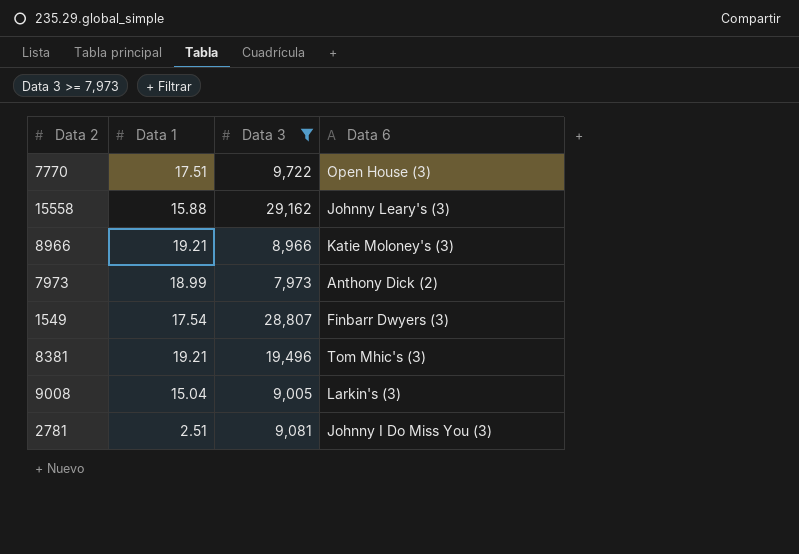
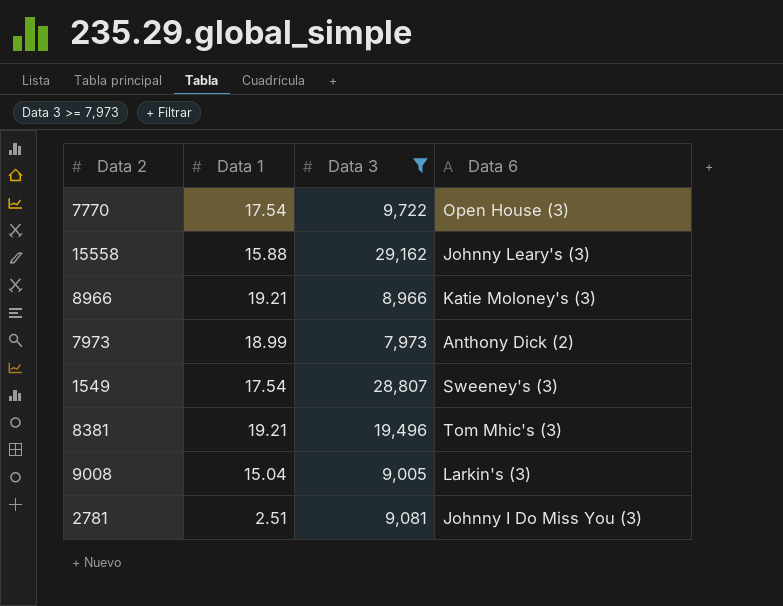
7770 | Data 1: 17.51 -> 17.54
1549 | Data 6: Finbarr Dwyers (3) -> Sweeney's (3)

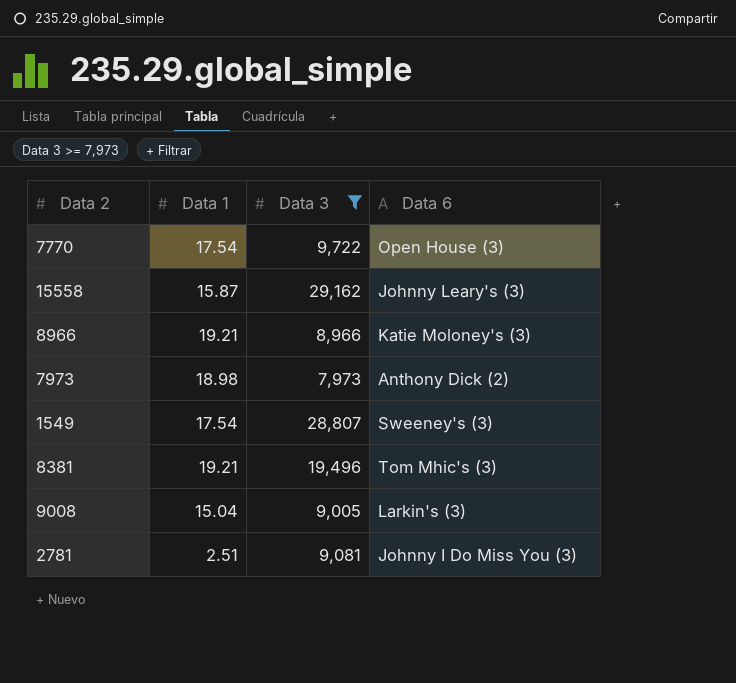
15558 | Data 1: 15.88 -> 15.87
7973 | Data 1: 18.99 -> 18.98

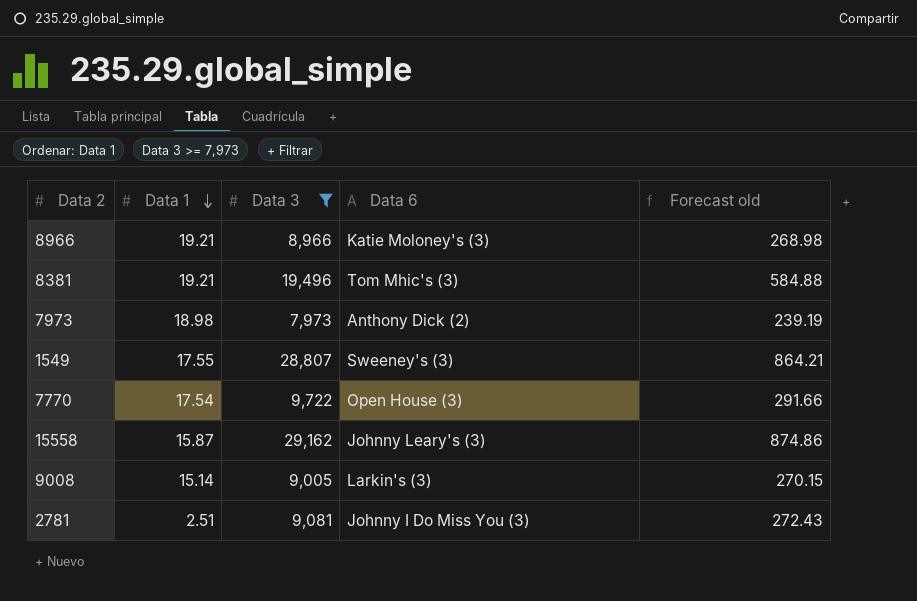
row order: none -> Data 1 descending
column Forecast old | formula: none -> [Data 3] * 0.03
1549 | Data 1: 17.54 -> 17.55
9008 | Data 1: 15.04 -> 15.14

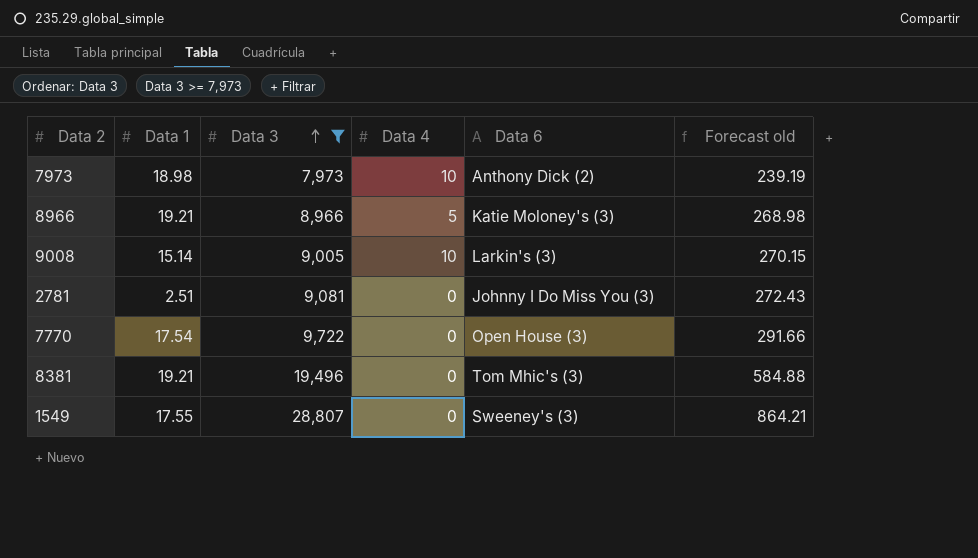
row order: Data 1 descending -> Data 3 ascending
column Data 4 | position: none -> 4
row 15558: 15.87 | 29,162 | Johnny Leary's (3) | 874.86 -> none

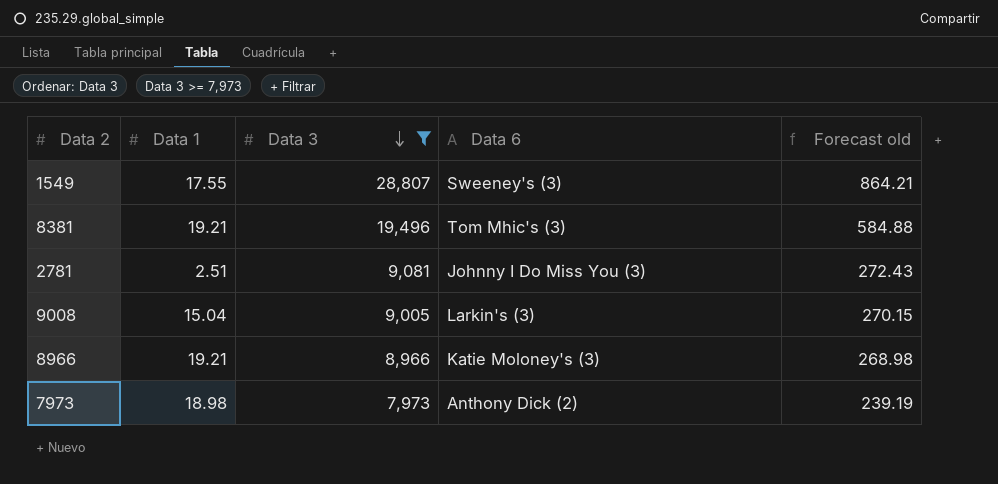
row order: Data 3 ascending -> Data 3 descending
column Data 4 | position: 4 -> none
row 7770: 17.54 | 9,722 | 0 | Open House (3) | 291.66 -> none
9008 | Data 1: 15.14 -> 15.04

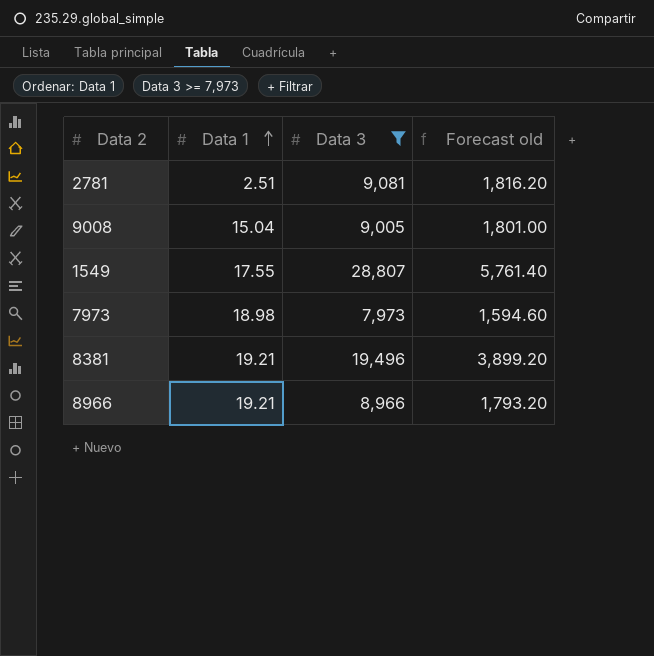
row order: Data 3 descending -> Data 1 ascending
column Data 6 | position: 4 -> none
column Forecast old | formula: [Data 3] * 0.03 -> [Data 3] * 0.2

